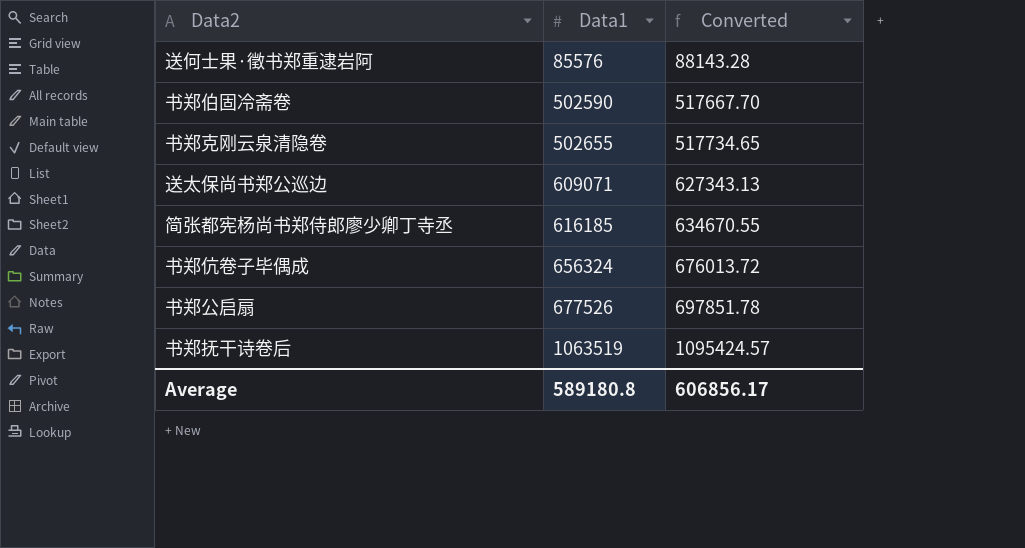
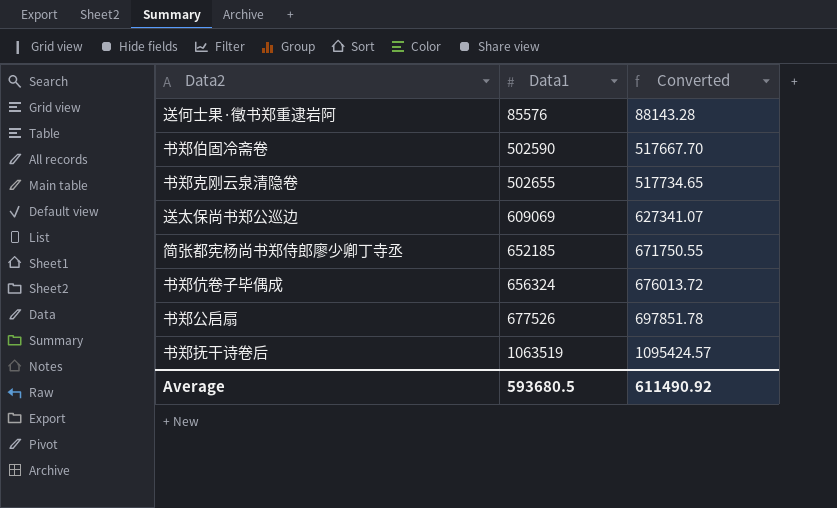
送太保尚书郑公巡边 | Data1: 609071 -> 609069
送太保尚书郑公巡边 | Converted: 627343.13 -> 627341.07
简张都宪杨尚书郑侍郎廖少卿丁寺丞 | Data1: 616185 -> 652185
简张都宪杨尚书郑侍郎廖少卿丁寺丞 | Converted: 634670.55 -> 671750.55
Average | Data1: 589180.8 -> 593680.5
Average | Converted: 606856.17 -> 611490.92

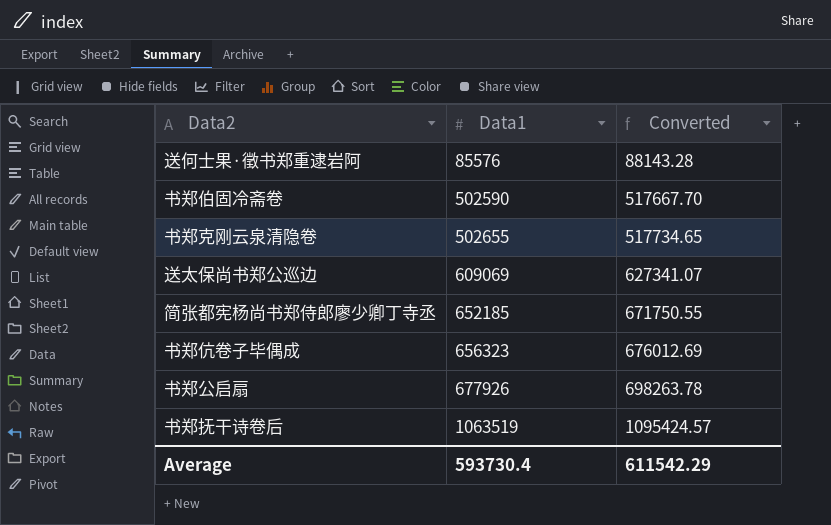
书郑伉卷子毕偶成 | Data1: 656324 -> 656323
书郑伉卷子毕偶成 | Converted: 676013.72 -> 676012.69
书郑公启扇 | Data1: 677526 -> 677926
书郑公启扇 | Converted: 697851.78 -> 698263.78
Average | Data1: 593680.5 -> 593730.4
Average | Converted: 611490.92 -> 611542.29

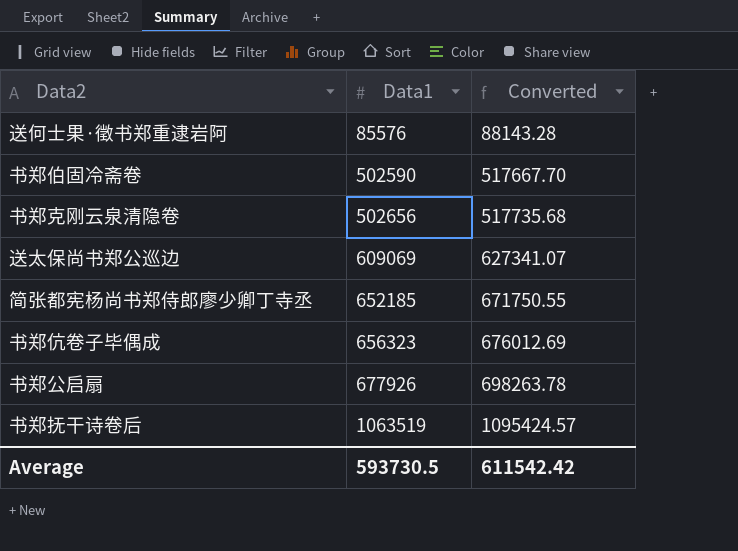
书郑克刚云泉清隐卷 | Data1: 502655 -> 502656
书郑克刚云泉清隐卷 | Converted: 517734.65 -> 517735.68
Average | Data1: 593730.4 -> 593730.5
Average | Converted: 611542.29 -> 611542.42

